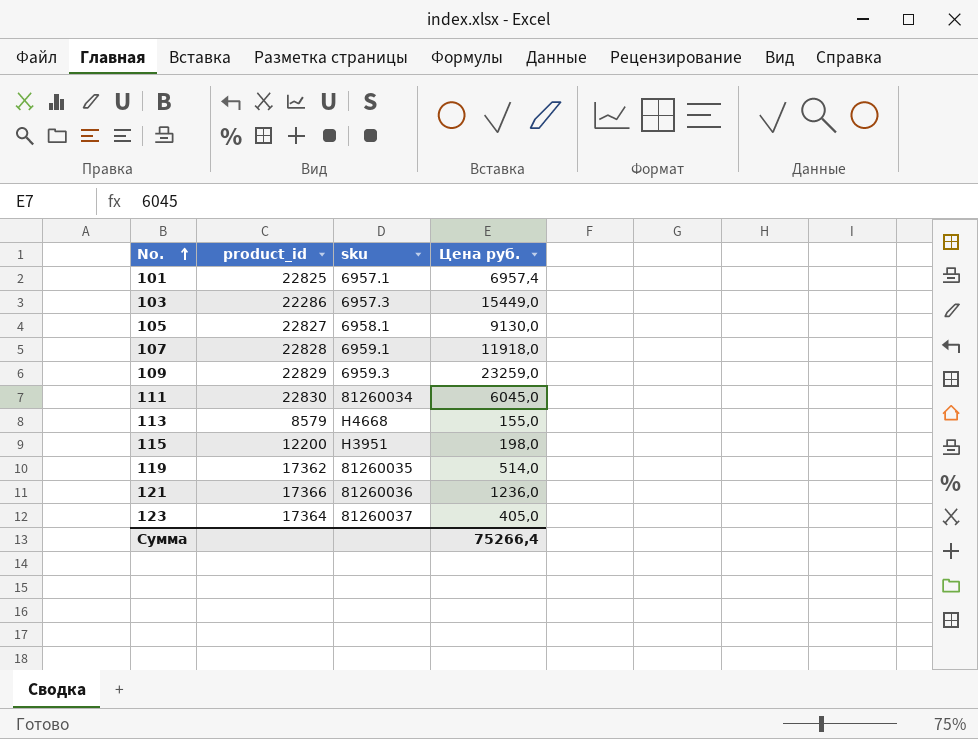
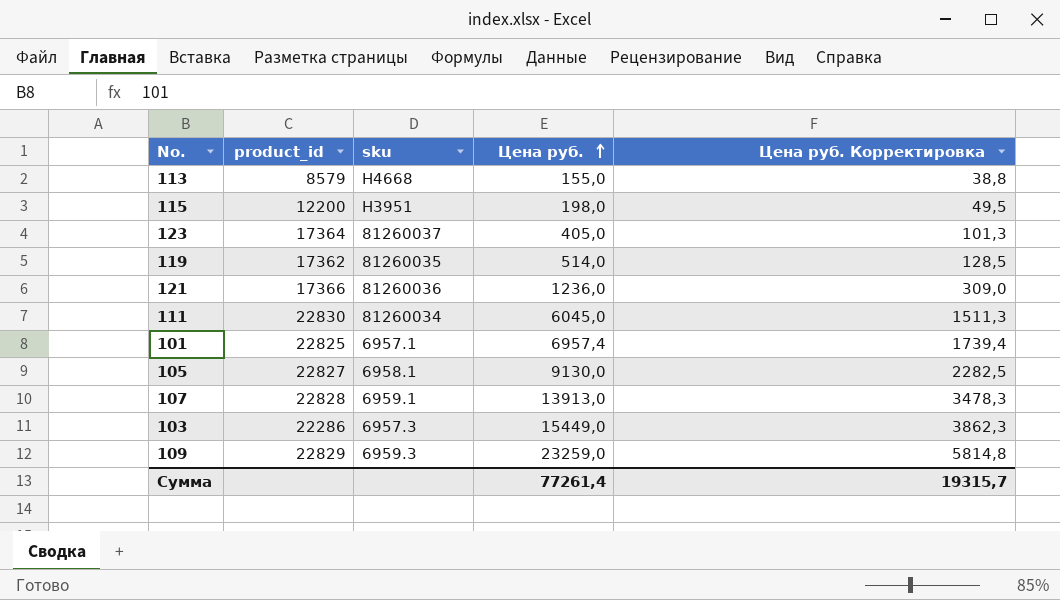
row order: No. ascending -> Цена руб. ascending
column Цена руб. Корректировка | formula: none -> [Цена руб.] * 0,25
107 | Цена руб.: 11918,0 -> 13913,0
Сумма | Цена руб.: 75266,4 -> 77261,4

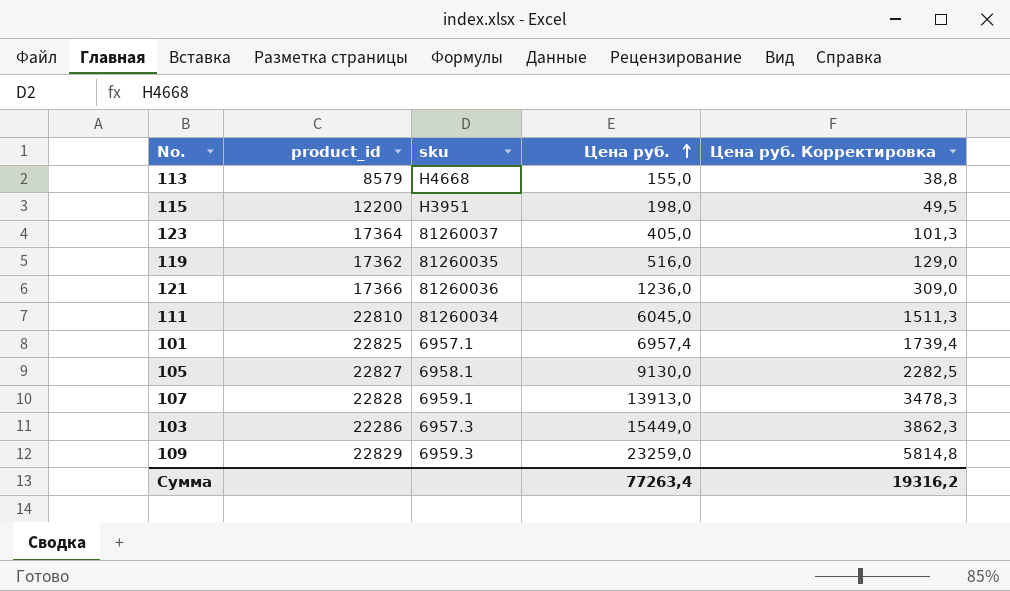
119 | Цена руб.: 514,0 -> 516,0
119 | Цена руб. Корректировка: 128,5 -> 129,0
111 | product_id: 22830 -> 22810
Сумма | Цена руб.: 77261,4 -> 77263,4
Сумма | Цена руб. Корректировка: 19315,7 -> 19316,2

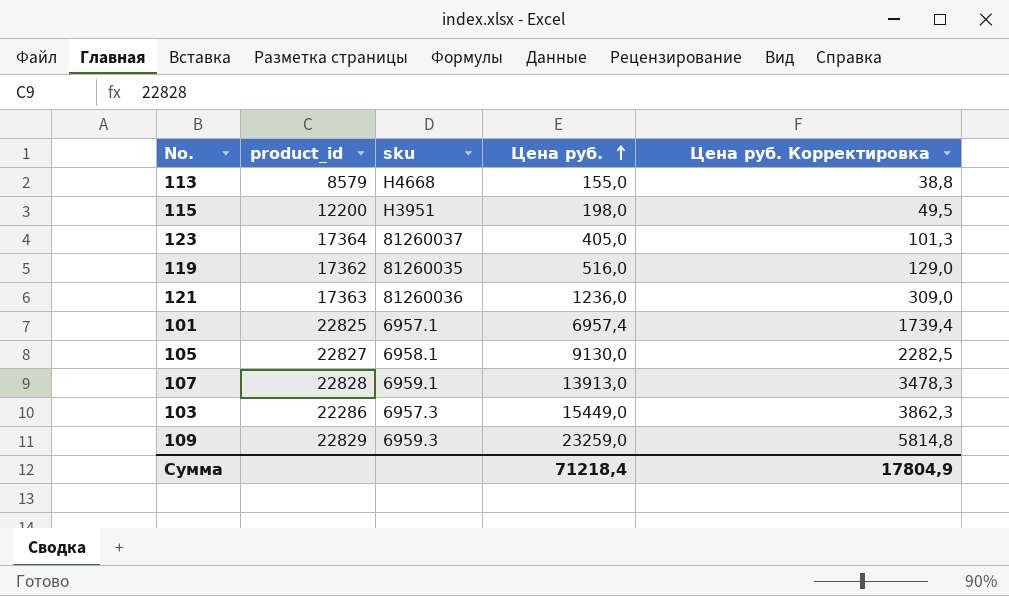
row 111: 22810 | 81260034 | 6045,0 | 1511,3 -> none
121 | product_id: 17366 -> 17363
Сумма | Цена руб.: 77263,4 -> 71218,4
Сумма | Цена руб. Корректировка: 19316,2 -> 17804,9

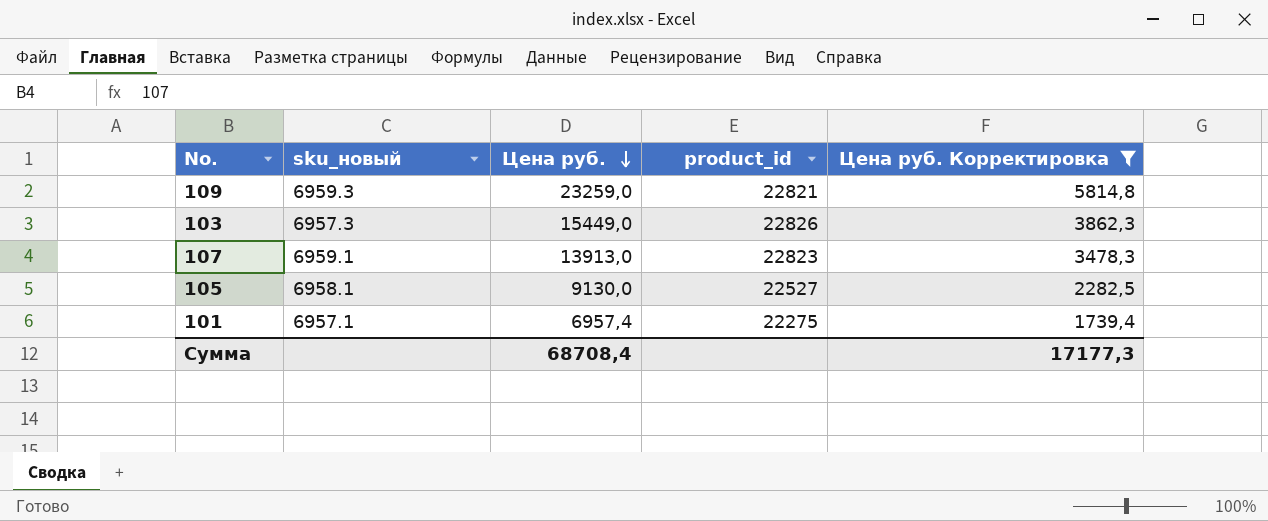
filter: none -> Цена руб. Корректировка >= 1739,4
row order: Цена руб. ascending -> Цена руб. descending
column name: sku -> sku_новый
column product_id | position: 2 -> 4
109 | product_id: 22829 -> 22821
103 | product_id: 22286 -> 22826
107 | product_id: 22828 -> 22823
105 | product_id: 22827 -> 22527
101 | product_id: 22825 -> 22275
Сумма | Цена руб.: 71218,4 -> 68708,4
Сумма | Цена руб. Корректировка: 17804,9 -> 17177,3

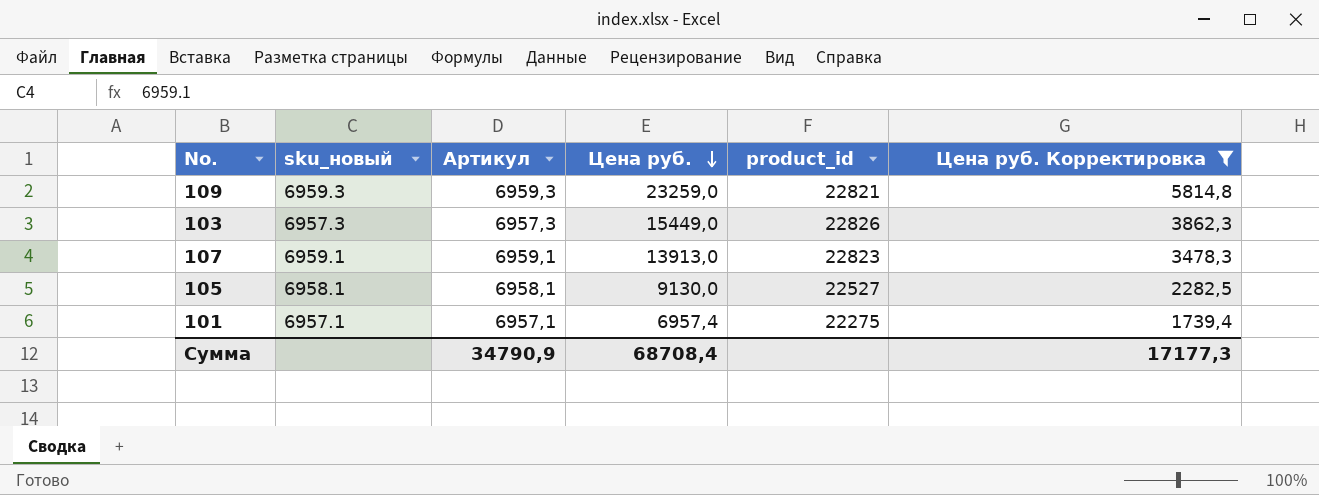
column Артикул | position: none -> 3

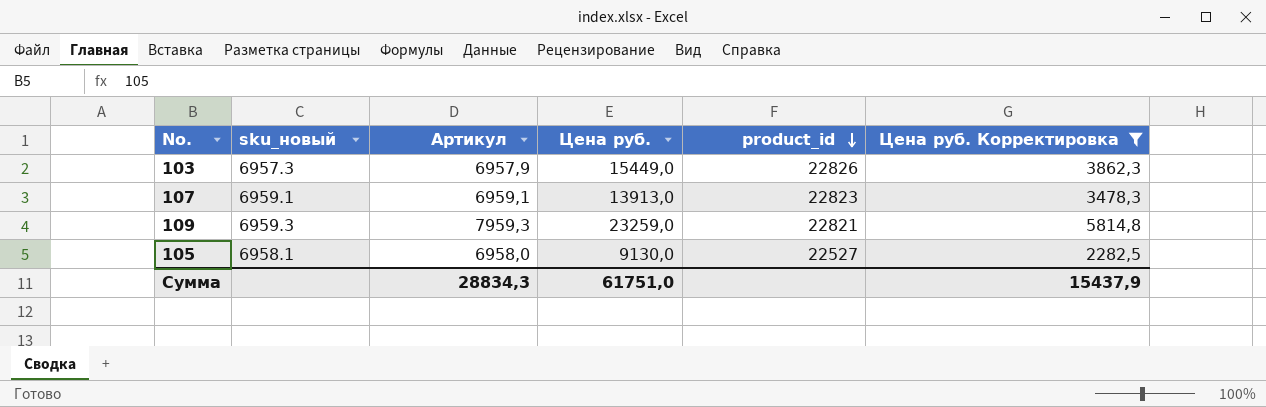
row order: Цена руб. descending -> product_id descending
row 101: 6957.1 | 6957,1 | 6957,4 | 22275 | 1739,4 -> none
103 | Артикул: 6957,3 -> 6957,9
109 | Артикул: 6959,3 -> 7959,3
105 | Артикул: 6958,1 -> 6958,0
Сумма | Артикул: 34790,9 -> 28834,3
Сумма | Цена руб.: 68708,4 -> 61751,0
Сумма | Цена руб. Корректировка: 17177,3 -> 15437,9

